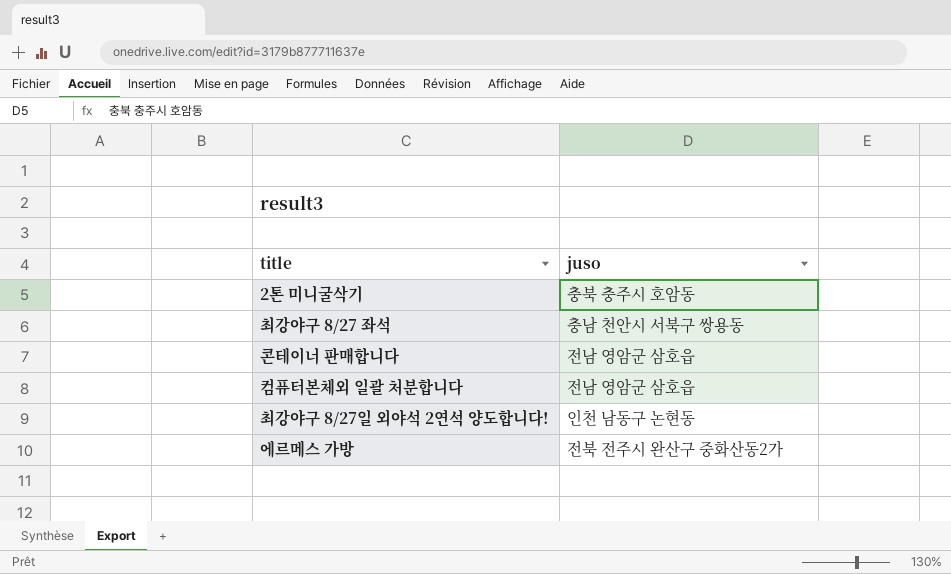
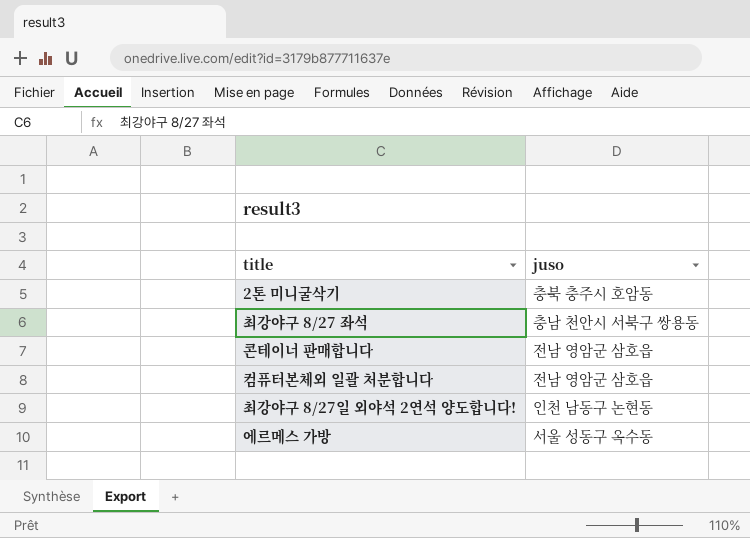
에르메스 가방 | juso: 전북 전주시 완산구 중화산동2가 -> 서울 성동구 옥수동

